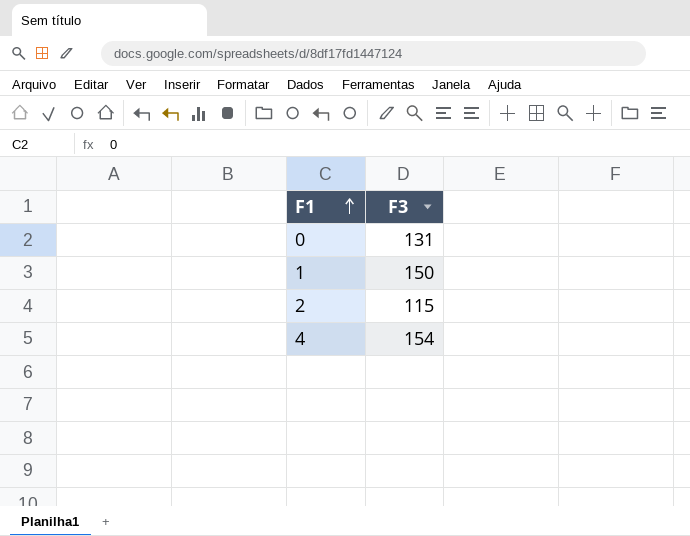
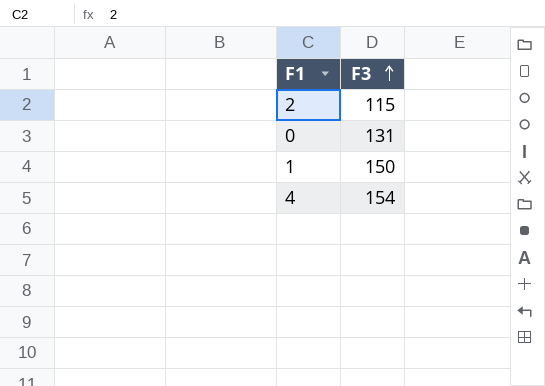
row order: F1 ascending -> F3 ascending

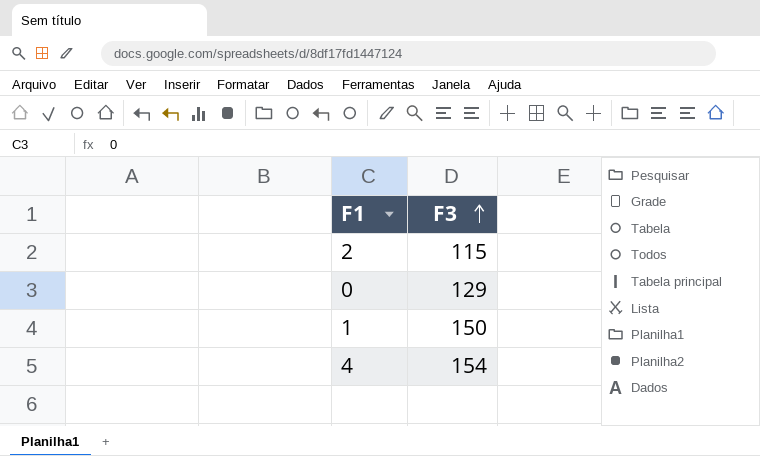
0 | F3: 131 -> 129

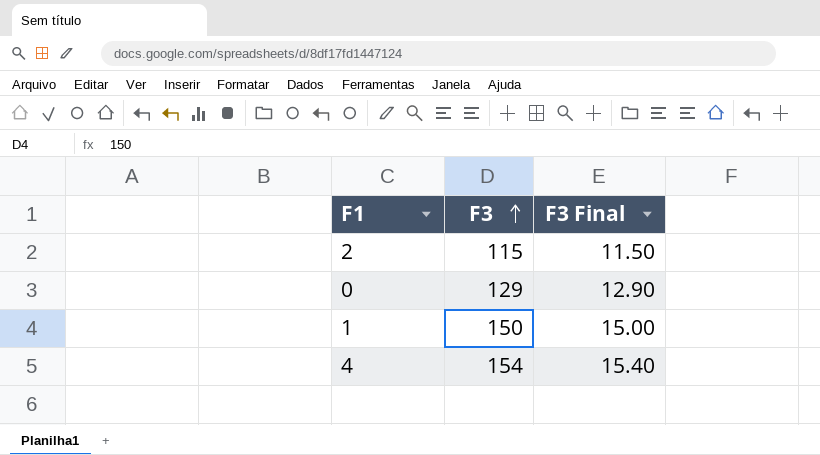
column F3 Final | formula: none -> [F3] * 0.1

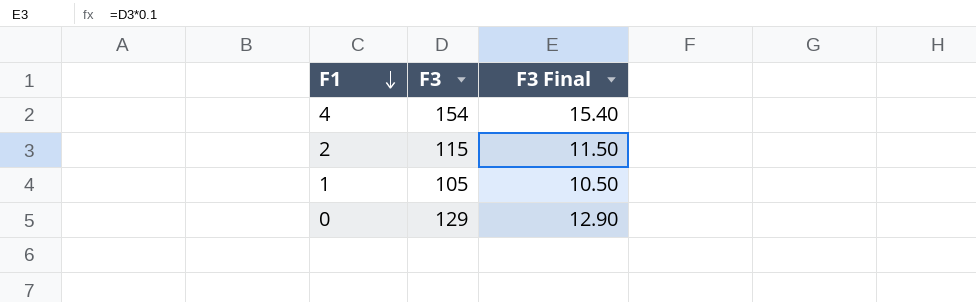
row order: F3 ascending -> F1 descending
1 | F3: 150 -> 105
1 | F3 Final: 15.00 -> 10.50

